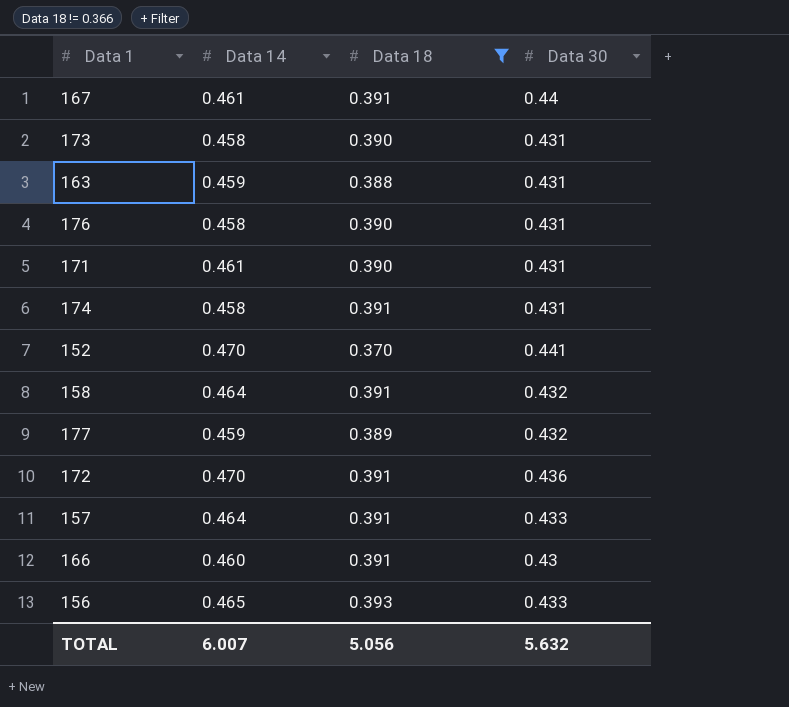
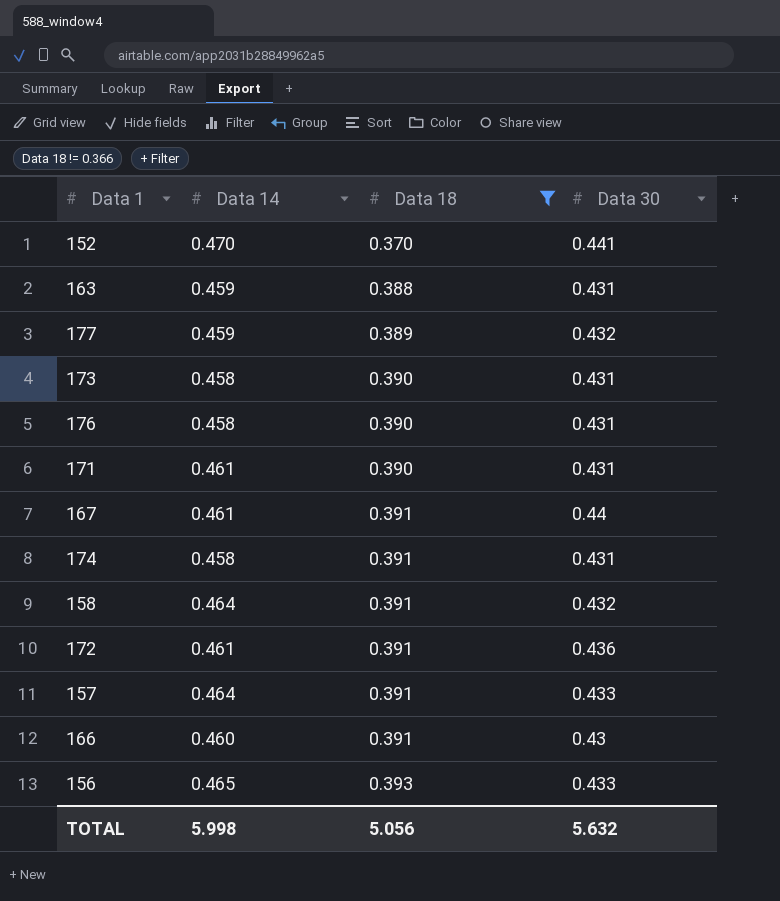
row order: none -> Data 18 ascending
172 | Data 14: 0.470 -> 0.461
TOTAL | Data 14: 6.007 -> 5.998

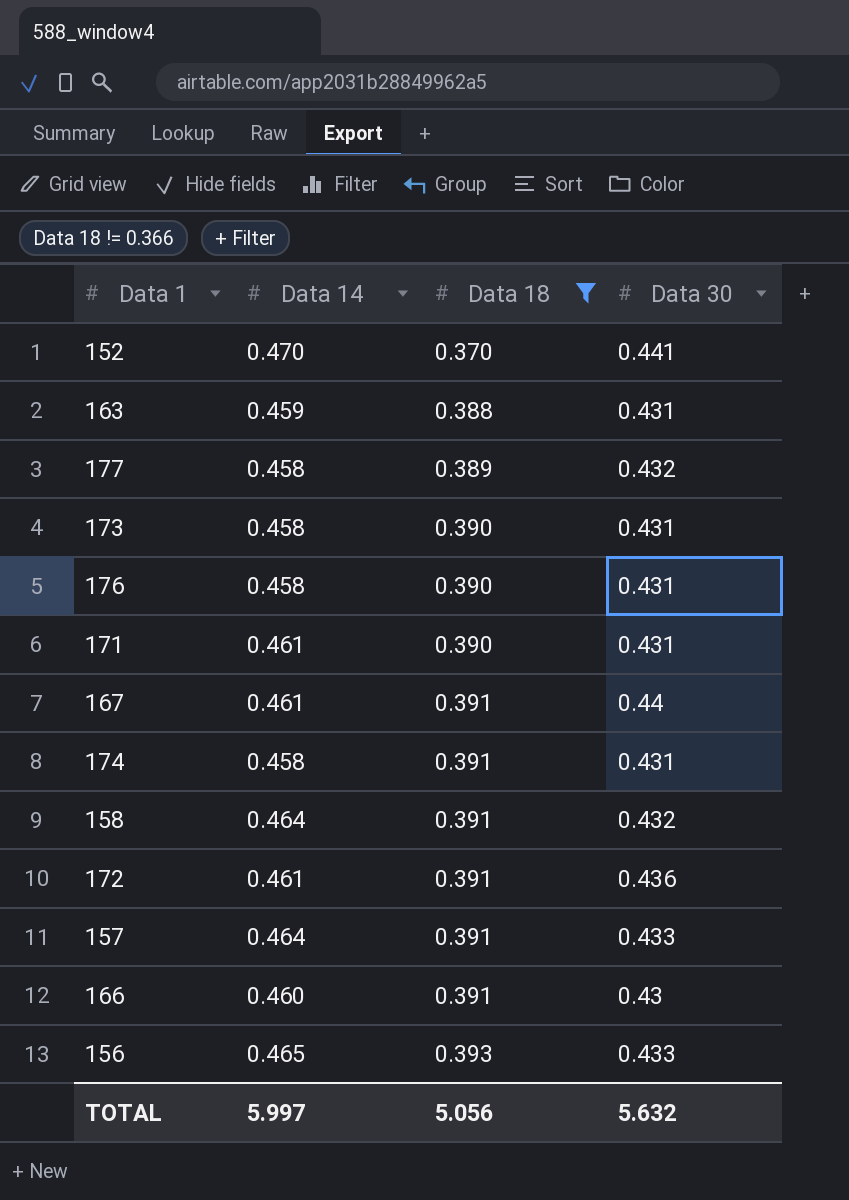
177 | Data 14: 0.459 -> 0.458
TOTAL | Data 14: 5.998 -> 5.997

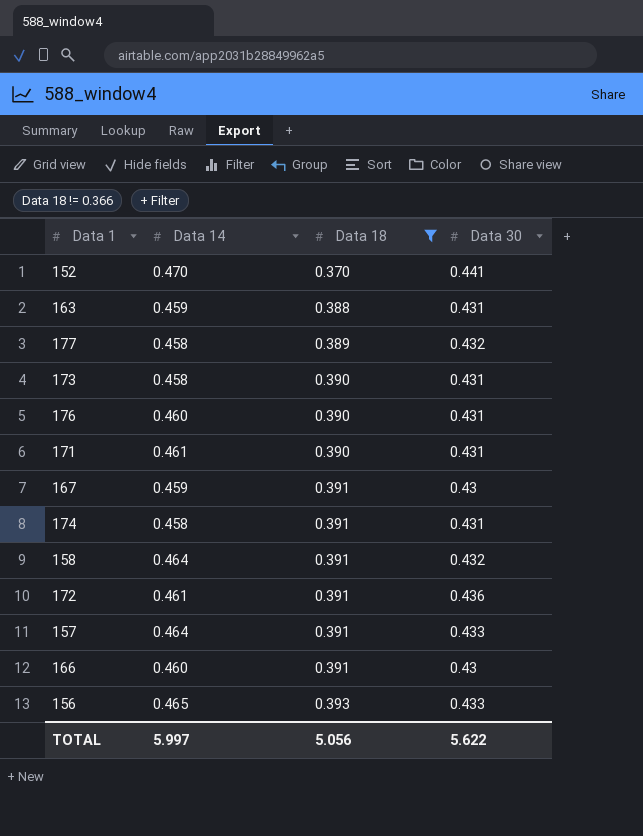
176 | Data 14: 0.458 -> 0.460
167 | Data 14: 0.461 -> 0.459
167 | Data 30: 0.44 -> 0.43
TOTAL | Data 30: 5.632 -> 5.622

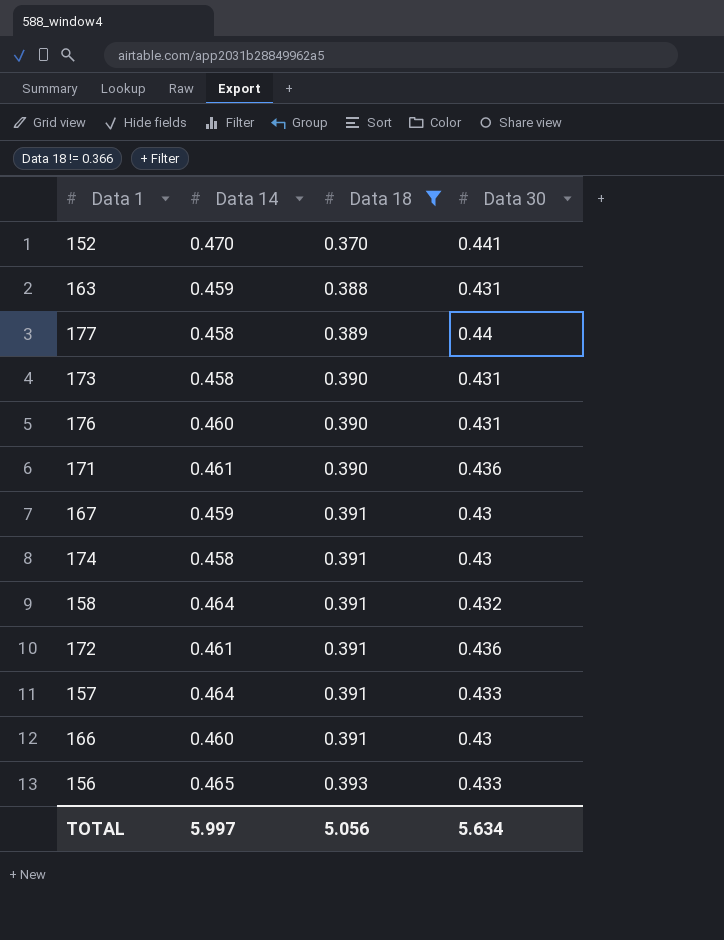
177 | Data 30: 0.432 -> 0.44
171 | Data 30: 0.431 -> 0.436
174 | Data 30: 0.431 -> 0.43
TOTAL | Data 30: 5.622 -> 5.634

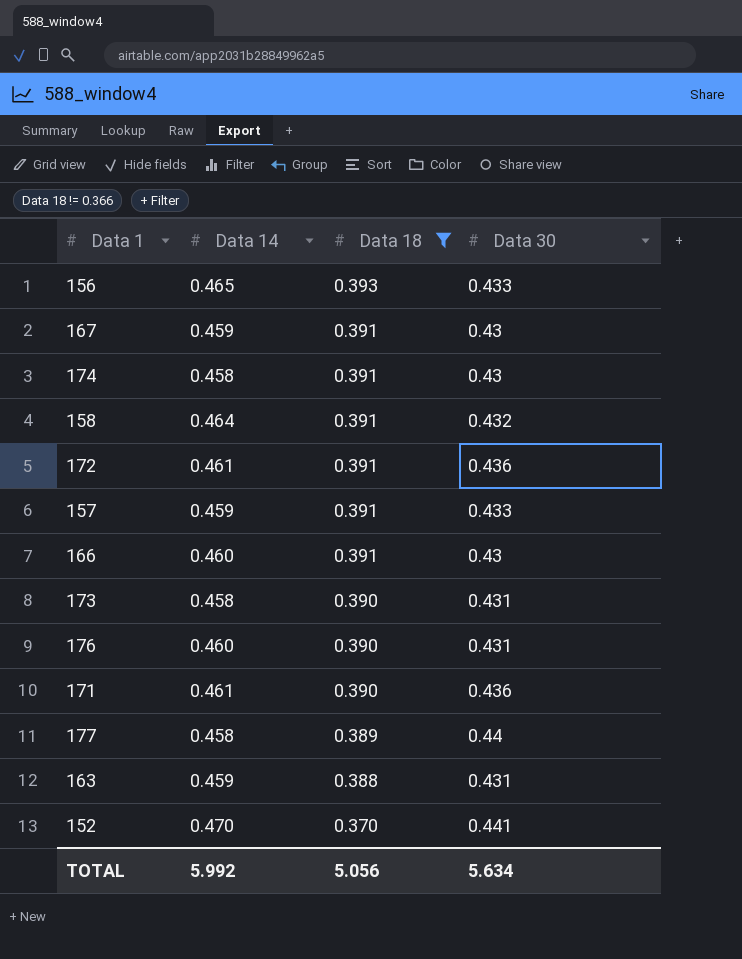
row order: Data 18 ascending -> Data 18 descending
157 | Data 14: 0.464 -> 0.459
TOTAL | Data 14: 5.997 -> 5.992

